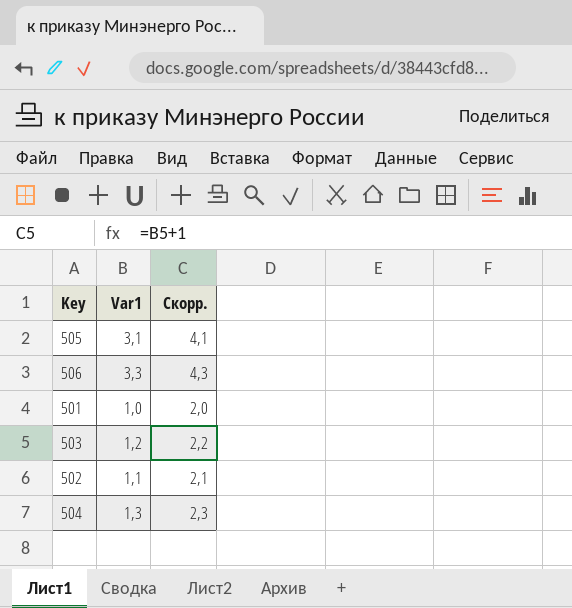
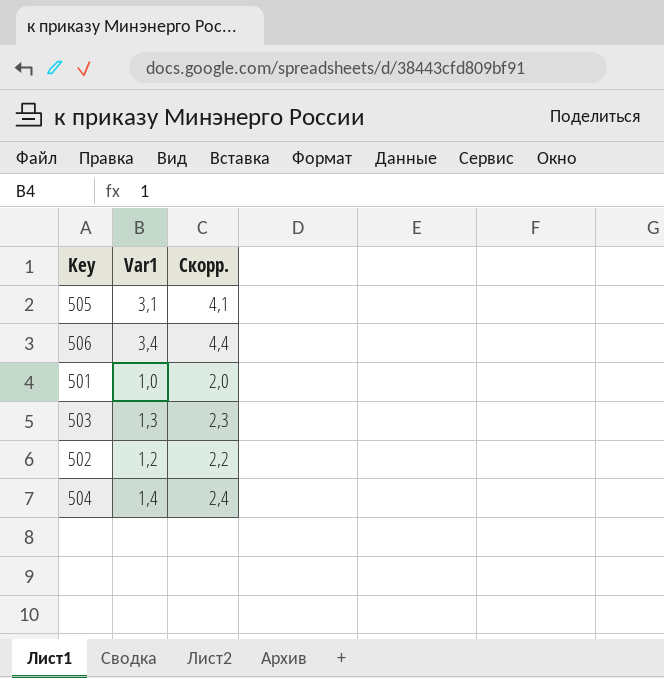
506 | Var1: 3,3 -> 3,4
506 | Скорр.: 4,3 -> 4,4
503 | Var1: 1,2 -> 1,3
503 | Скорр.: 2,2 -> 2,3
502 | Var1: 1,1 -> 1,2
502 | Скорр.: 2,1 -> 2,2
504 | Var1: 1,3 -> 1,4
504 | Скорр.: 2,3 -> 2,4

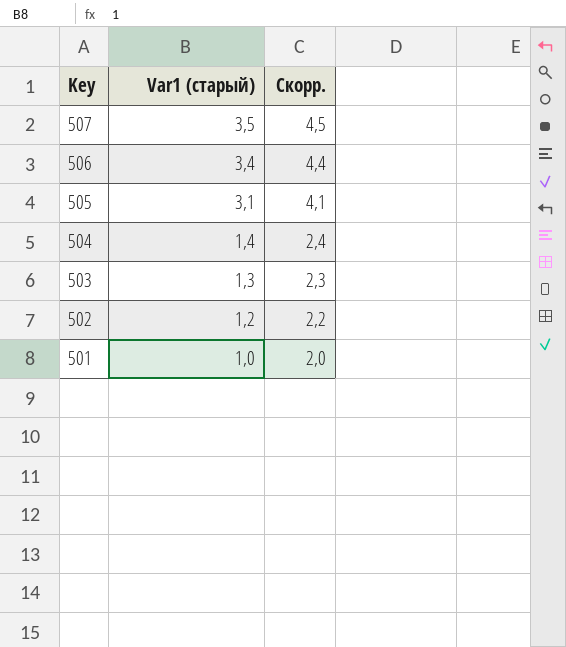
row order: none -> Key descending
column name: Var1 -> Var1 (старый)
row 507: none -> 3,5 | 4,5

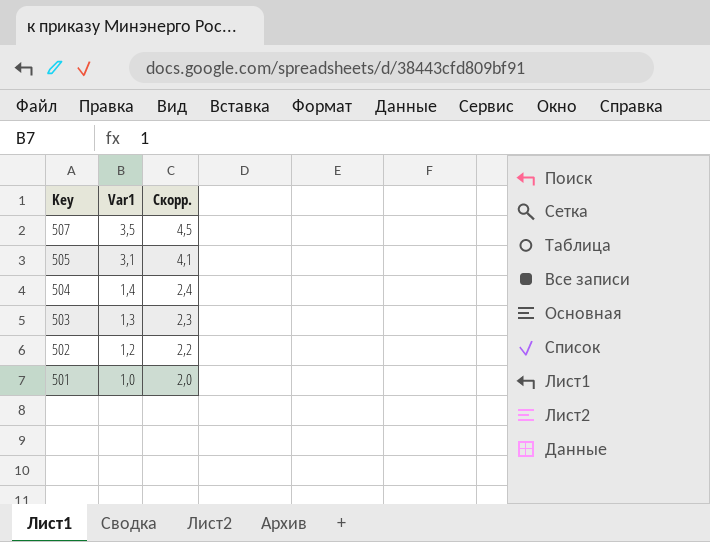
column name: Var1 (старый) -> Var1
row 506: 3,4 | 4,4 -> none

